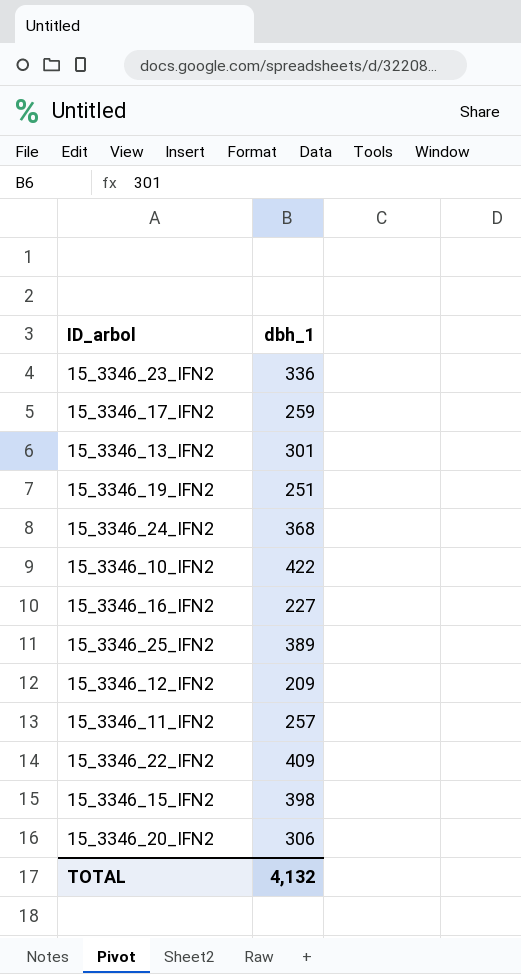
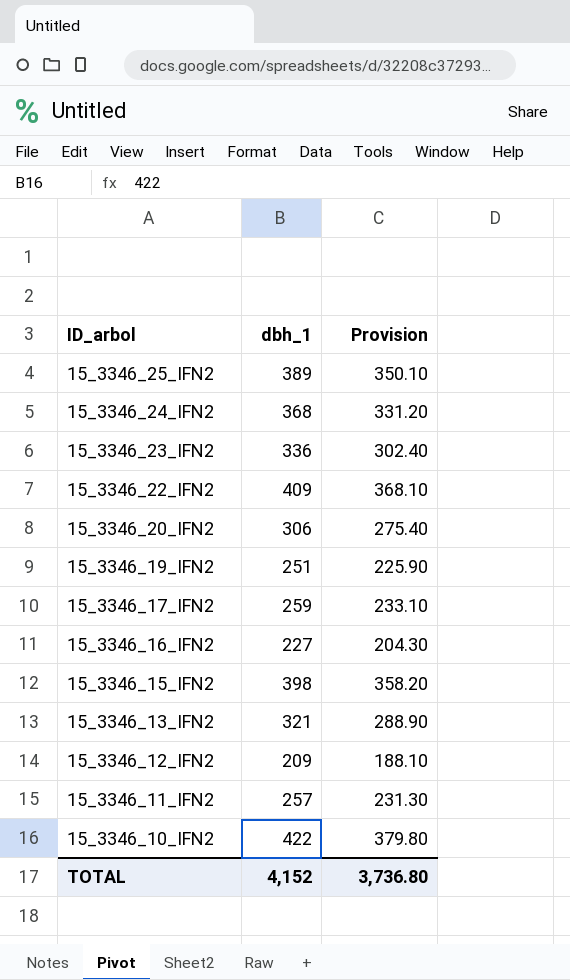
row order: none -> ID_arbol descending
column Provision | formula: none -> [dbh_1] * 0.9
15_3346_13_IFN2 | dbh_1: 301 -> 321
TOTAL | dbh_1: 4,132 -> 4,152

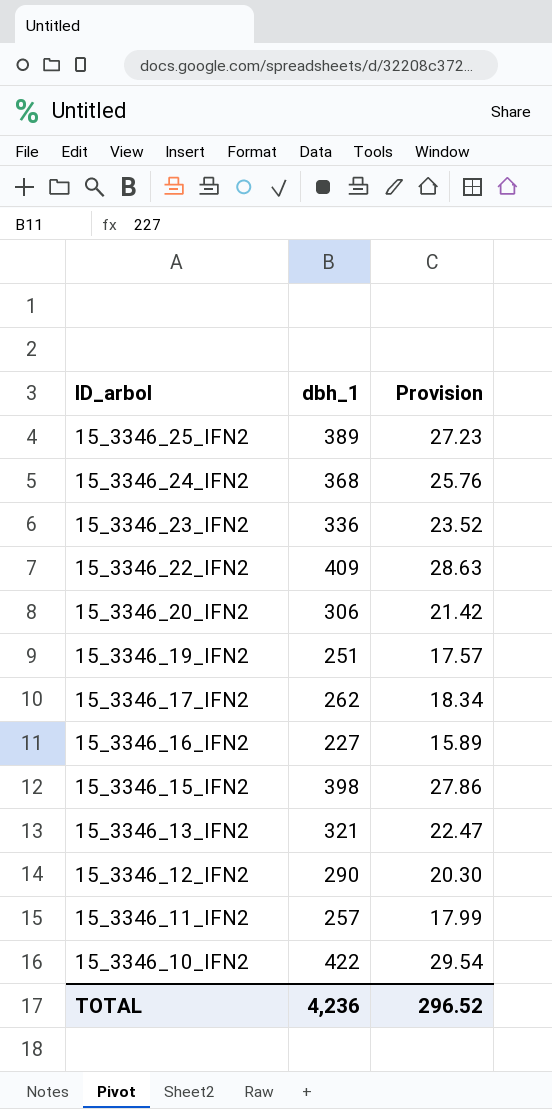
column Provision | formula: [dbh_1] * 0.9 -> [dbh_1] * 0.07
15_3346_17_IFN2 | dbh_1: 259 -> 262
15_3346_12_IFN2 | dbh_1: 209 -> 290
TOTAL | dbh_1: 4,152 -> 4,236
TOTAL | Provision: 3,736.80 -> 296.52

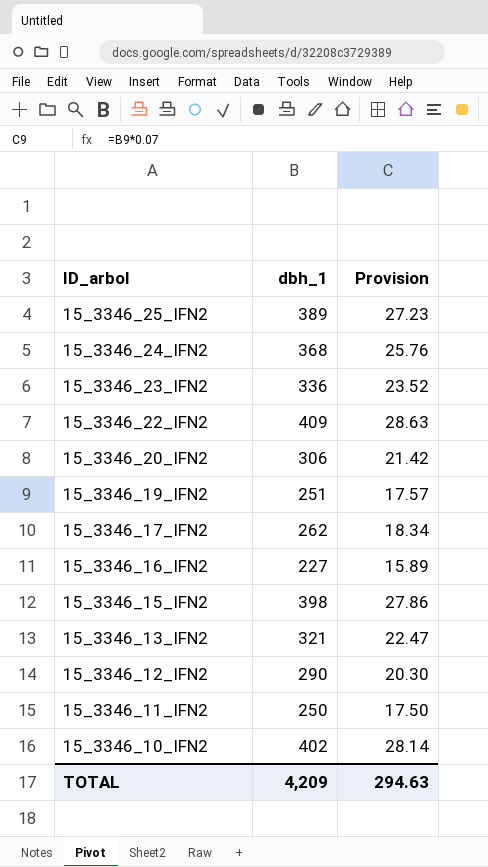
15_3346_11_IFN2 | dbh_1: 257 -> 250
15_3346_11_IFN2 | Provision: 17.99 -> 17.50
15_3346_10_IFN2 | dbh_1: 422 -> 402
15_3346_10_IFN2 | Provision: 29.54 -> 28.14
TOTAL | dbh_1: 4,236 -> 4,209
TOTAL | Provision: 296.52 -> 294.63

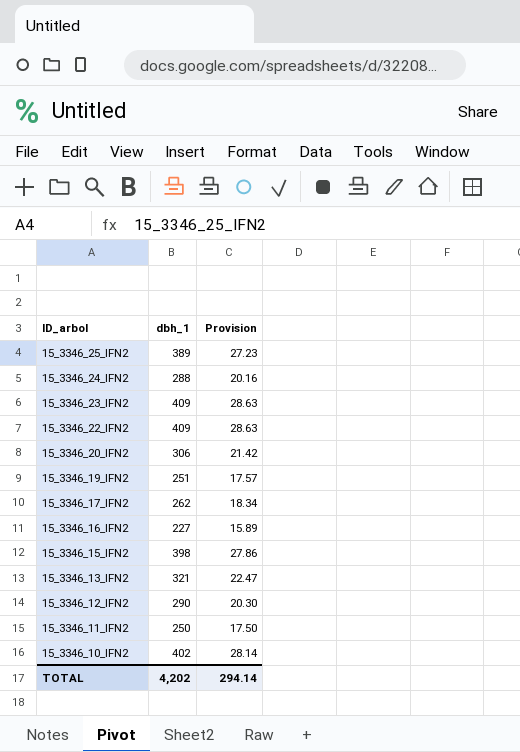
15_3346_24_IFN2 | dbh_1: 368 -> 288
15_3346_24_IFN2 | Provision: 25.76 -> 20.16
15_3346_23_IFN2 | dbh_1: 336 -> 409
15_3346_23_IFN2 | Provision: 23.52 -> 28.63
TOTAL | dbh_1: 4,209 -> 4,202
TOTAL | Provision: 294.63 -> 294.14

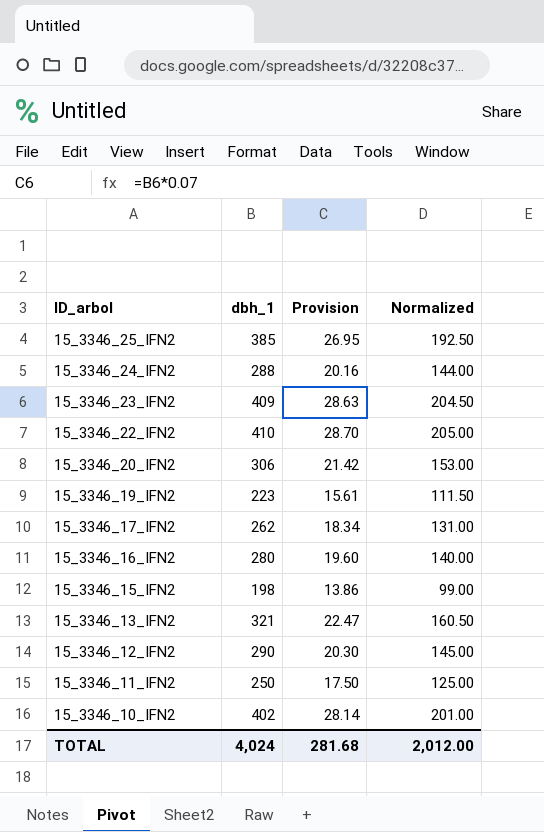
column Normalized | formula: none -> [dbh_1] * 0.5
15_3346_25_IFN2 | dbh_1: 389 -> 385
15_3346_25_IFN2 | Provision: 27.23 -> 26.95
15_3346_22_IFN2 | dbh_1: 409 -> 410
15_3346_22_IFN2 | Provision: 28.63 -> 28.70
15_3346_19_IFN2 | dbh_1: 251 -> 223
15_3346_19_IFN2 | Provision: 17.57 -> 15.61
15_3346_16_IFN2 | dbh_1: 227 -> 280
15_3346_16_IFN2 | Provision: 15.89 -> 19.60
15_3346_15_IFN2 | dbh_1: 398 -> 198
15_3346_15_IFN2 | Provision: 27.86 -> 13.86
TOTAL | dbh_1: 4,202 -> 4,024
TOTAL | Provision: 294.14 -> 281.68

